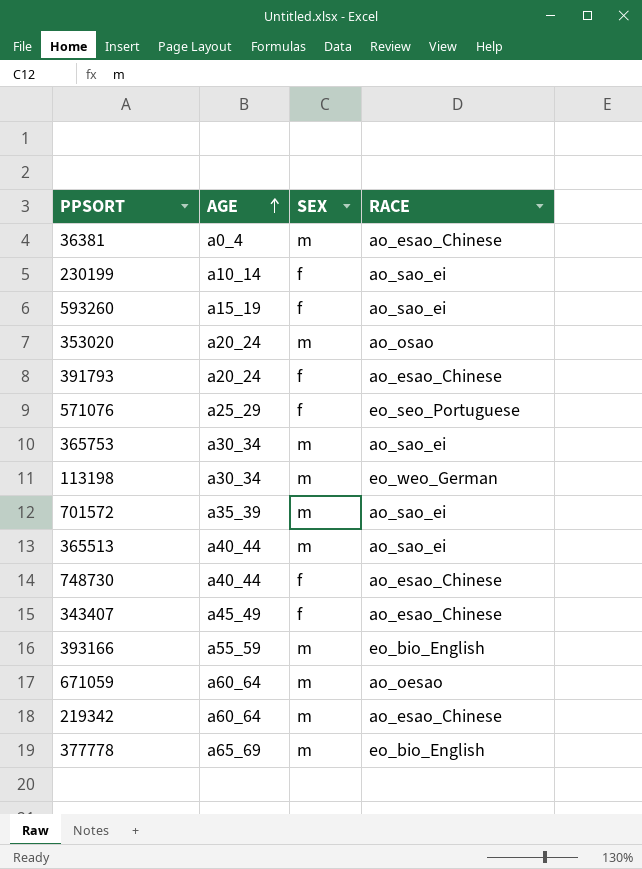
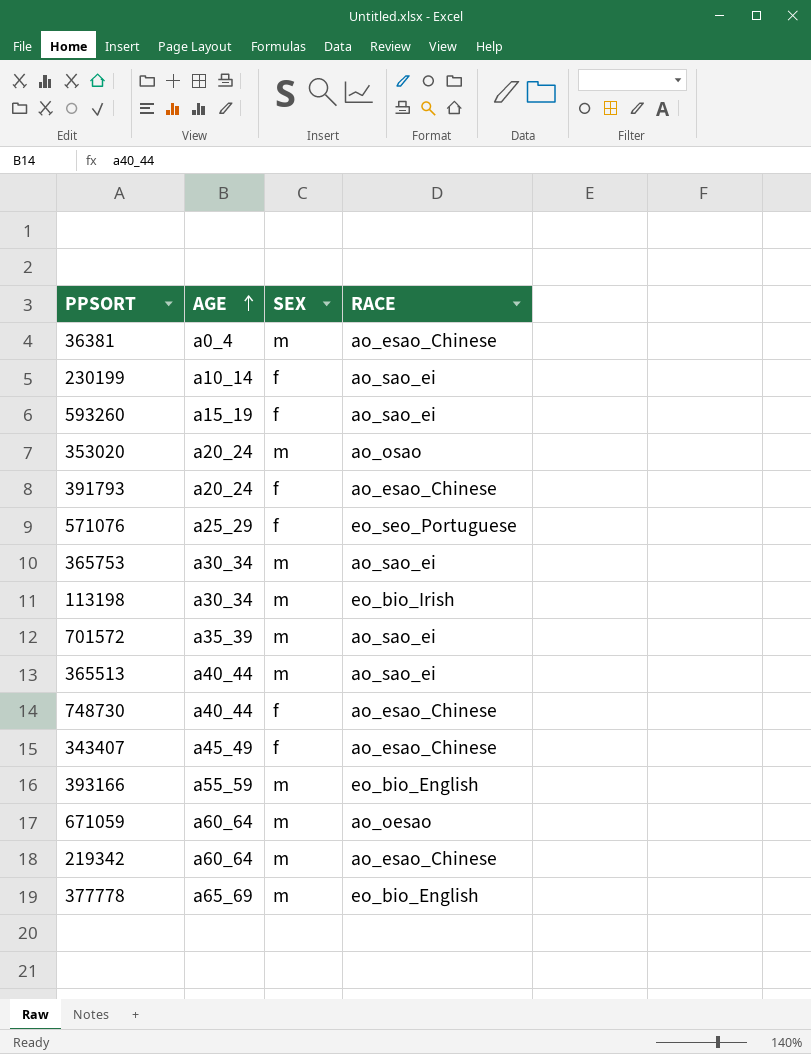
113198 | RACE: eo_weo_German -> eo_bio_Irish

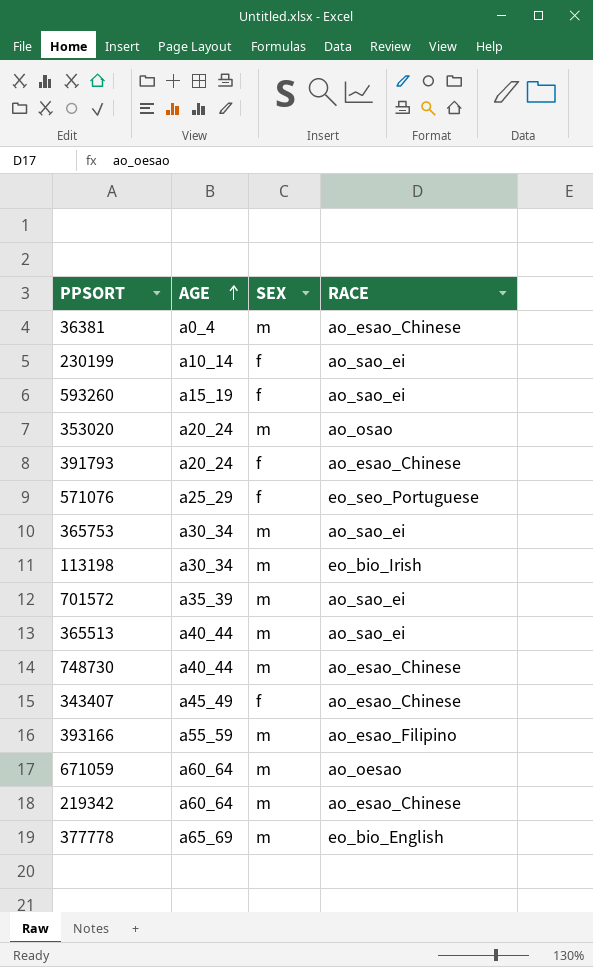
748730 | SEX: f -> m
393166 | RACE: eo_bio_English -> ao_esao_Filipino

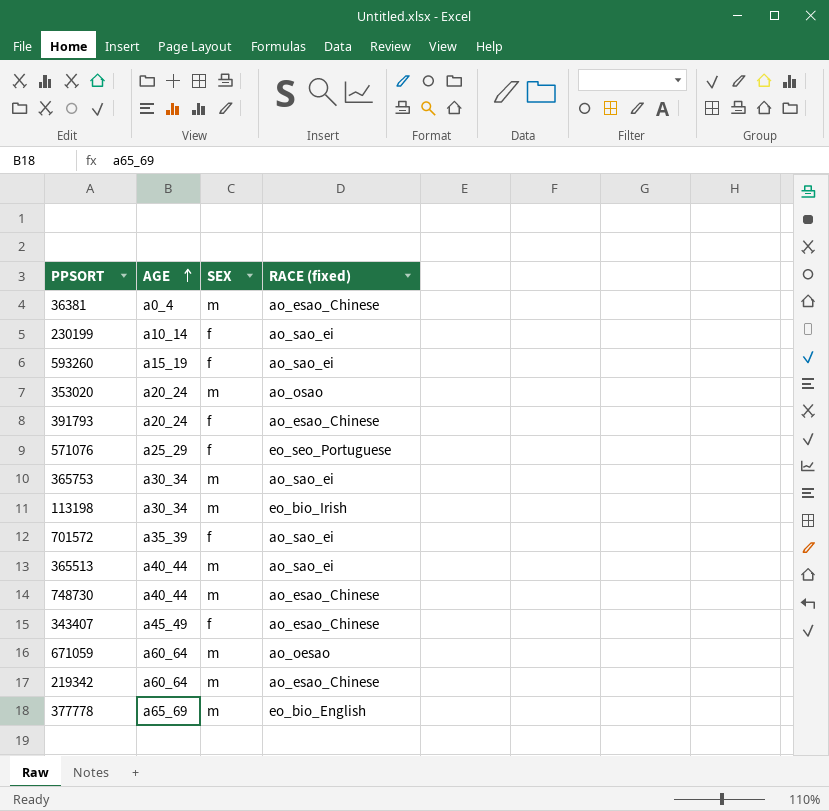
column name: RACE -> RACE (fixed)
row 393166: a55_59 | m | ao_esao_Filipino -> none
701572 | SEX: m -> f

